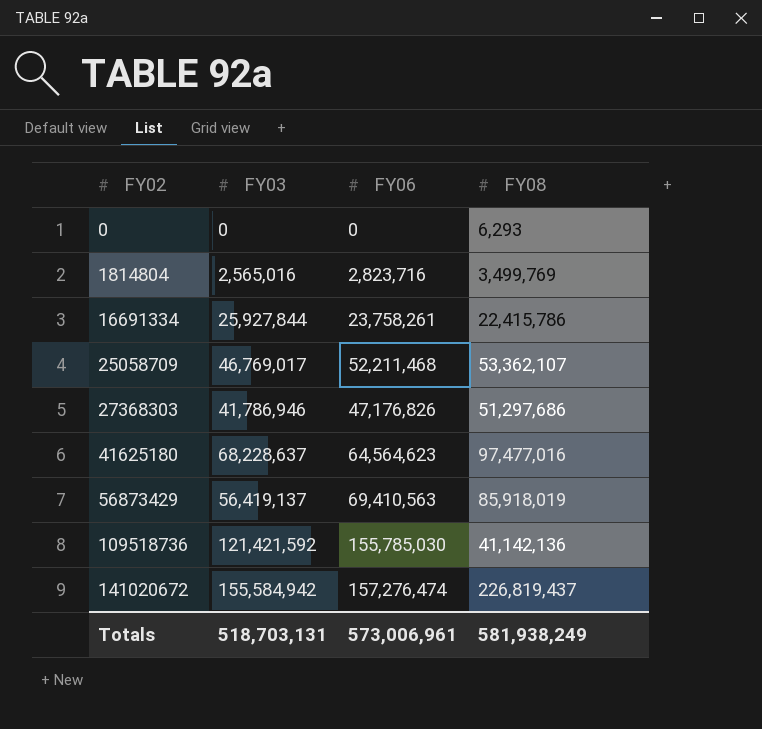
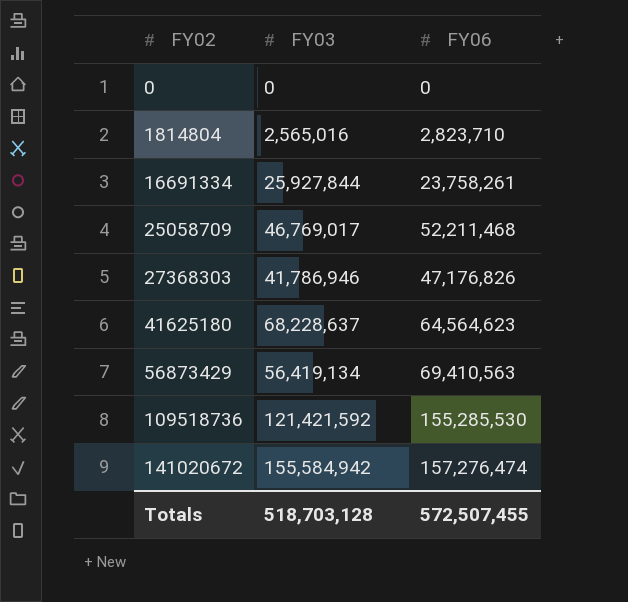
column FY08 | position: 4 -> none
1814804 | FY06: 2,823,716 -> 2,823,710
56873429 | FY03: 56,419,137 -> 56,419,134
109518736 | FY06: 155,785,030 -> 155,285,530
Totals | FY03: 518,703,131 -> 518,703,128
Totals | FY06: 573,006,961 -> 572,507,455

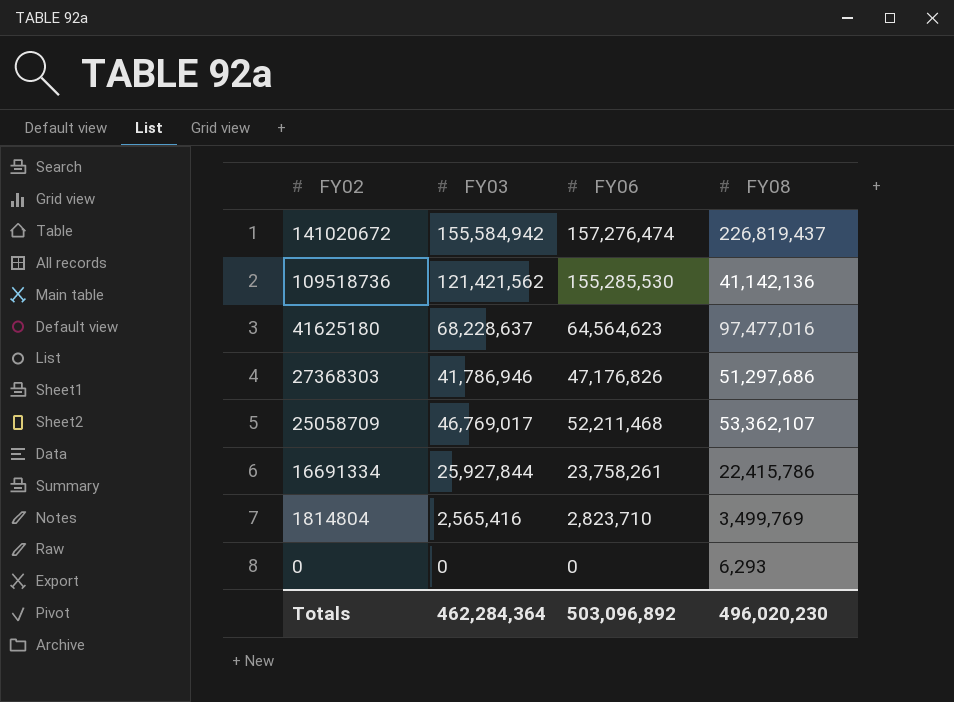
row order: FY02 ascending -> FY02 descending
column FY08 | position: none -> 4
row 56873429: 56,419,134 | 69,410,563 -> none
109518736 | FY03: 121,421,592 -> 121,421,562
1814804 | FY03: 2,565,016 -> 2,565,416
Totals | FY03: 518,703,128 -> 462,284,364
Totals | FY06: 572,507,455 -> 503,096,892

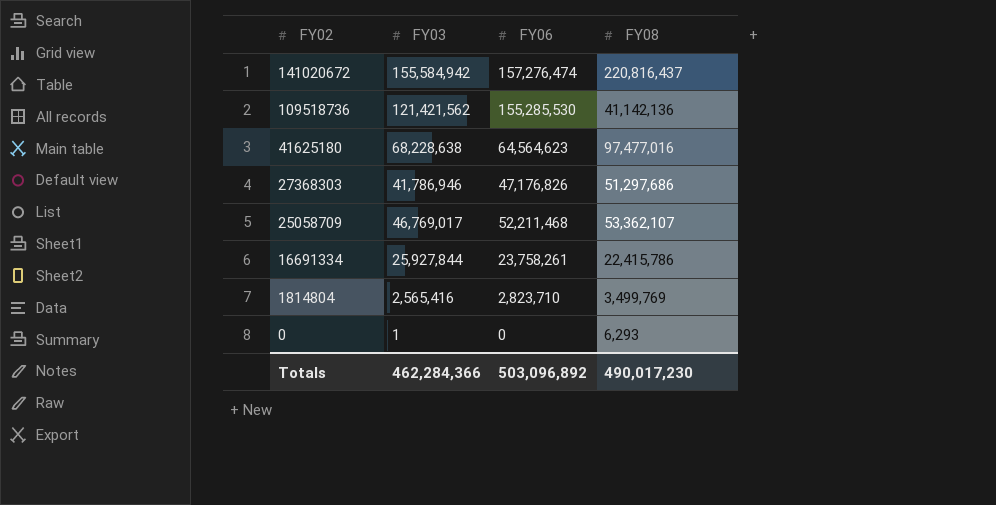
141020672 | FY08: 226,819,437 -> 220,816,437
41625180 | FY03: 68,228,637 -> 68,228,638
0 | FY03: 0 -> 1
Totals | FY03: 462,284,364 -> 462,284,366
Totals | FY08: 496,020,230 -> 490,017,230

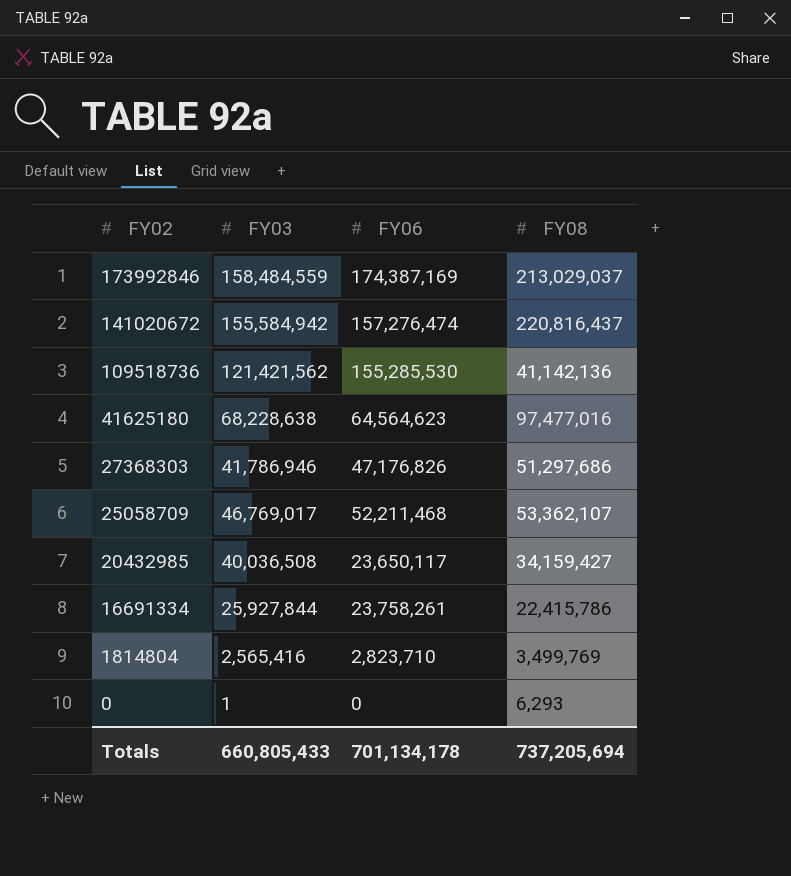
row 173992846: none -> 158,484,559 | 174,387,169 | 213,029,037
row 20432985: none -> 40,036,508 | 23,650,117 | 34,159,427
Totals | FY03: 462,284,366 -> 660,805,433
Totals | FY06: 503,096,892 -> 701,134,178
Totals | FY08: 490,017,230 -> 737,205,694

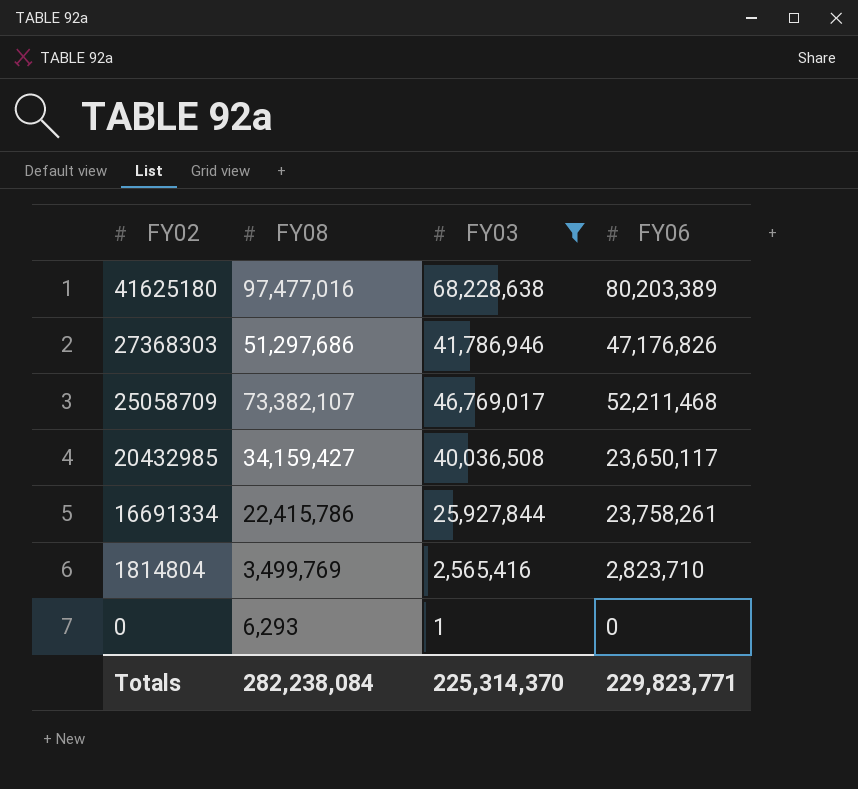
filter: none -> FY03 <= 68,228,638
column FY08 | position: 4 -> 2
41625180 | FY06: 64,564,623 -> 80,203,389
25058709 | FY08: 53,362,107 -> 73,382,107
Totals | FY08: 737,205,694 -> 282,238,084
Totals | FY03: 660,805,433 -> 225,314,370
Totals | FY06: 701,134,178 -> 229,823,771

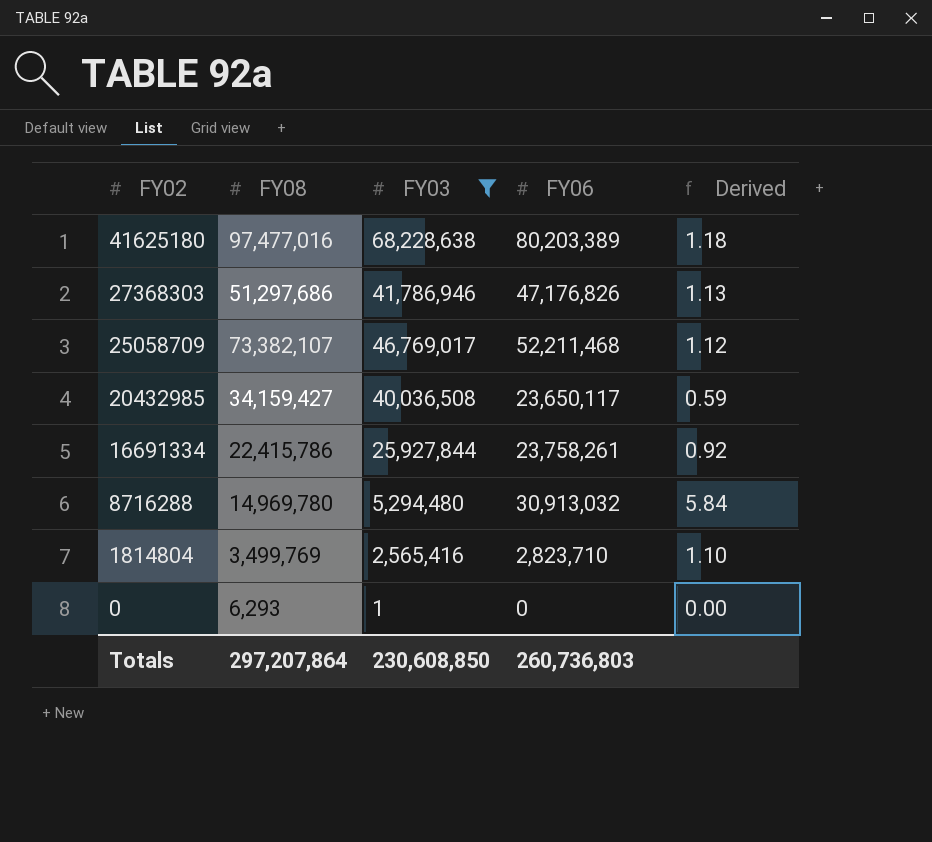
column Derived | formula: none -> [FY06] / [FY03]
row 8716288: none -> 14,969,780 | 5,294,480 | 30,913,032 | 5.84
Totals | FY08: 282,238,084 -> 297,207,864
Totals | FY03: 225,314,370 -> 230,608,850
Totals | FY06: 229,823,771 -> 260,736,803

